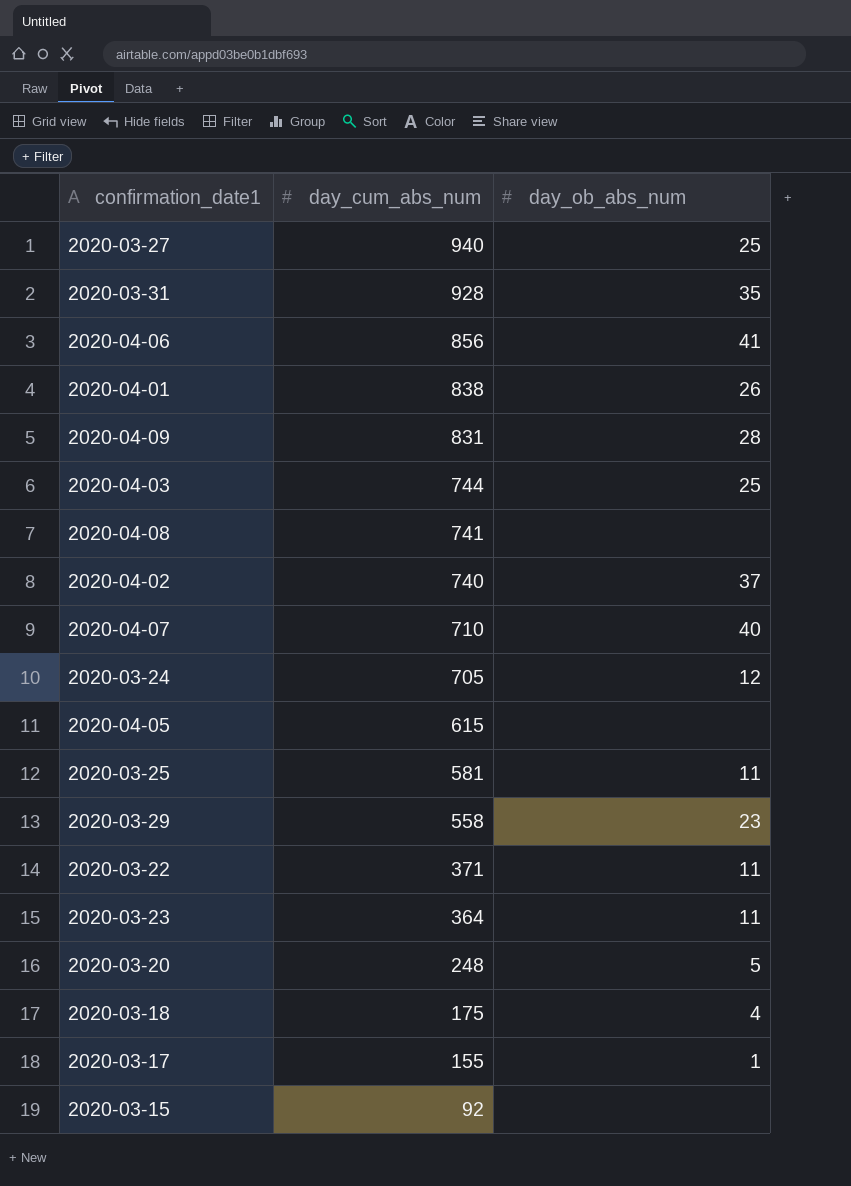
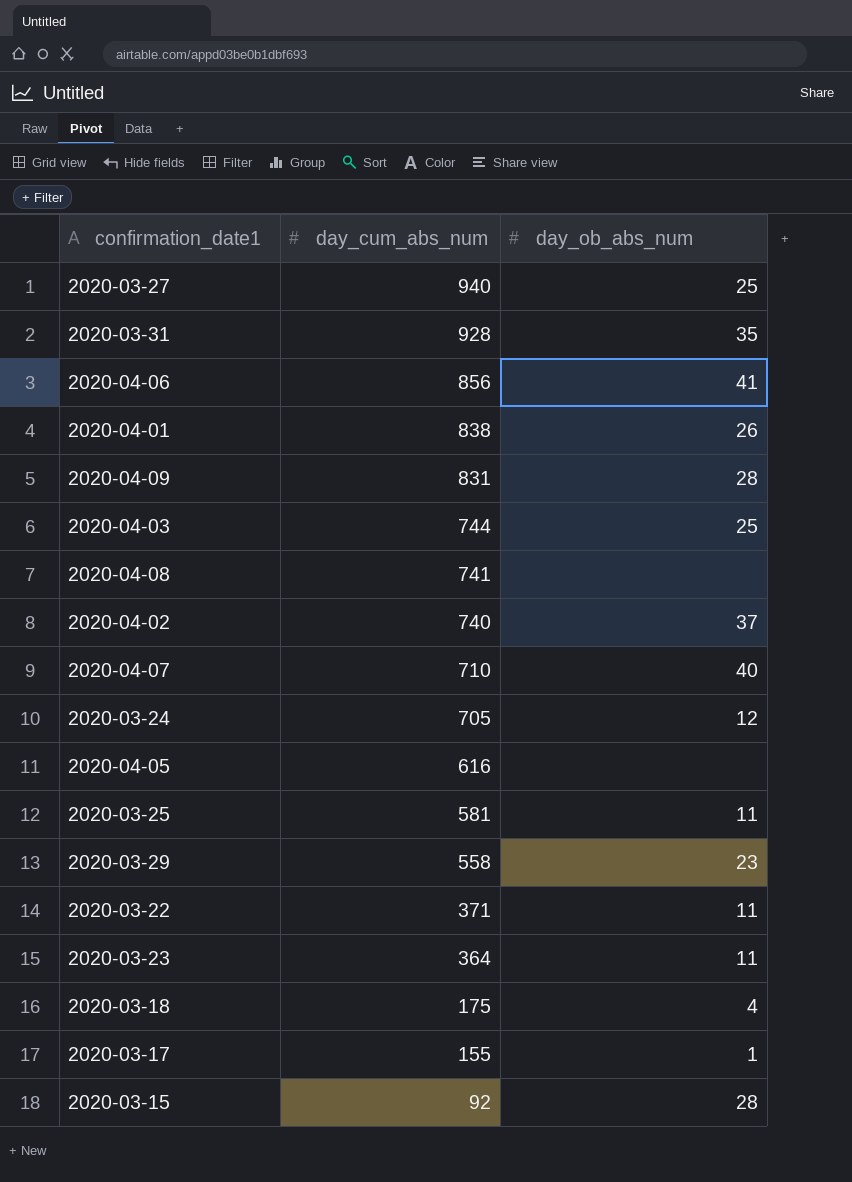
row 2020-03-20: 248 | 5 -> none
2020-04-05 | day_cum_abs_num: 615 -> 616
2020-03-15 | day_ob_abs_num: none -> 28

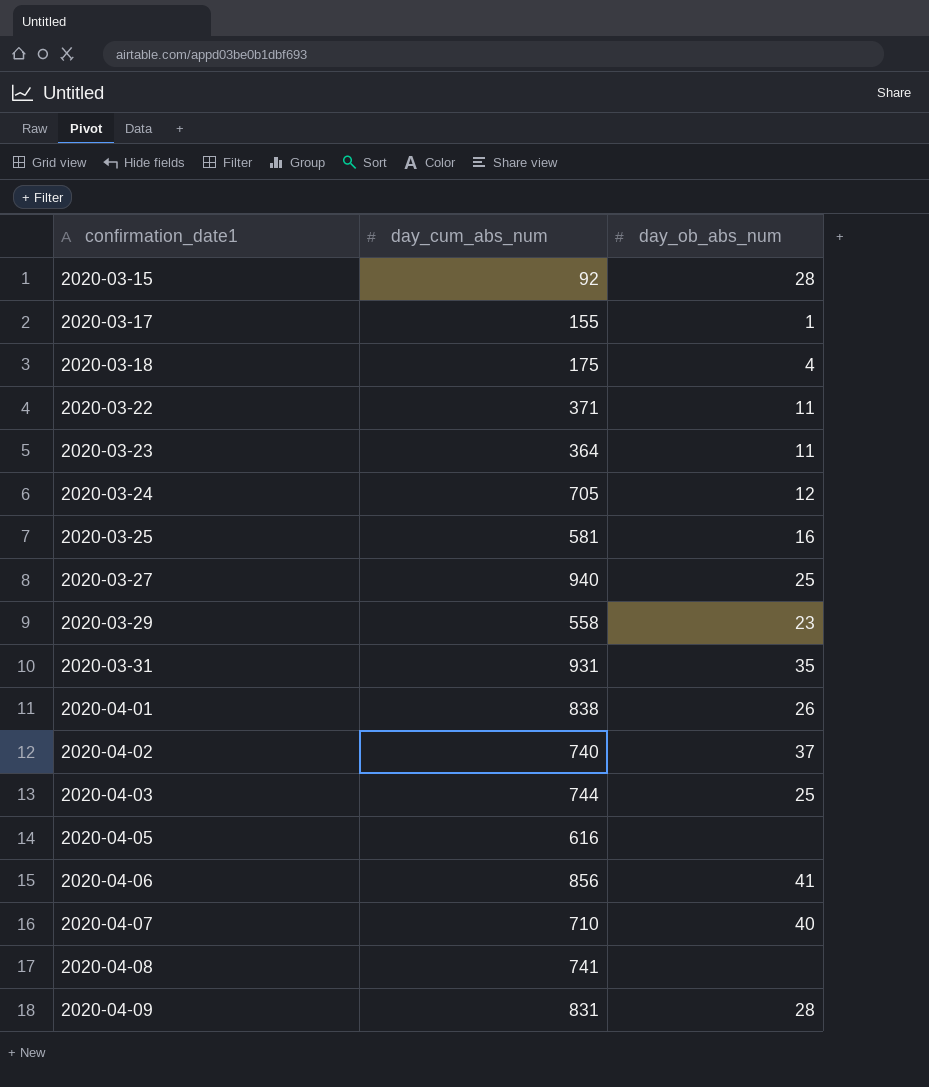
row order: day_cum_abs_num descending -> confirmation_date1 ascending
2020-03-25 | day_ob_abs_num: 11 -> 16
2020-03-31 | day_cum_abs_num: 928 -> 931

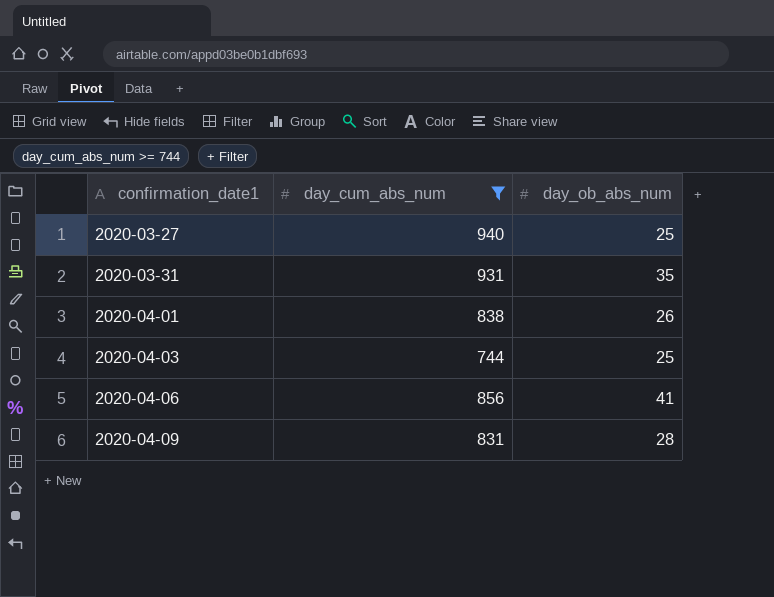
filter: none -> day_cum_abs_num >= 744

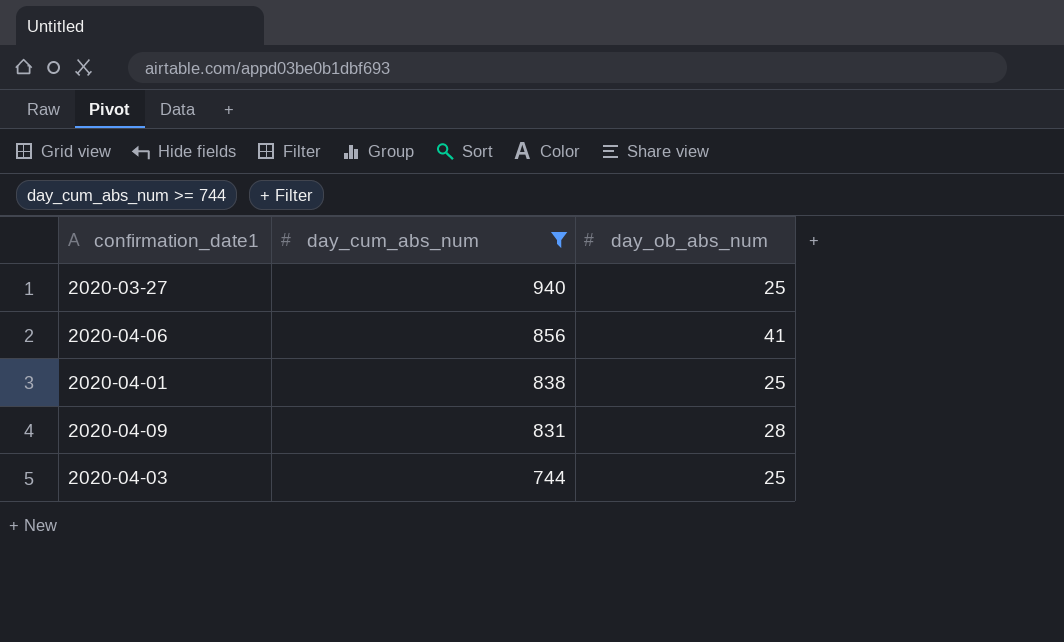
row order: confirmation_date1 ascending -> day_cum_abs_num descending
row 2020-03-31: 931 | 35 -> none
2020-04-01 | day_ob_abs_num: 26 -> 25

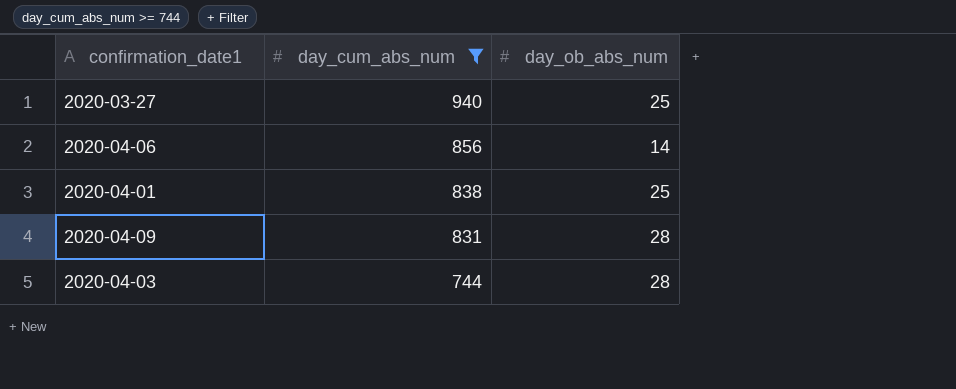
2020-04-06 | day_ob_abs_num: 41 -> 14
2020-04-03 | day_ob_abs_num: 25 -> 28

